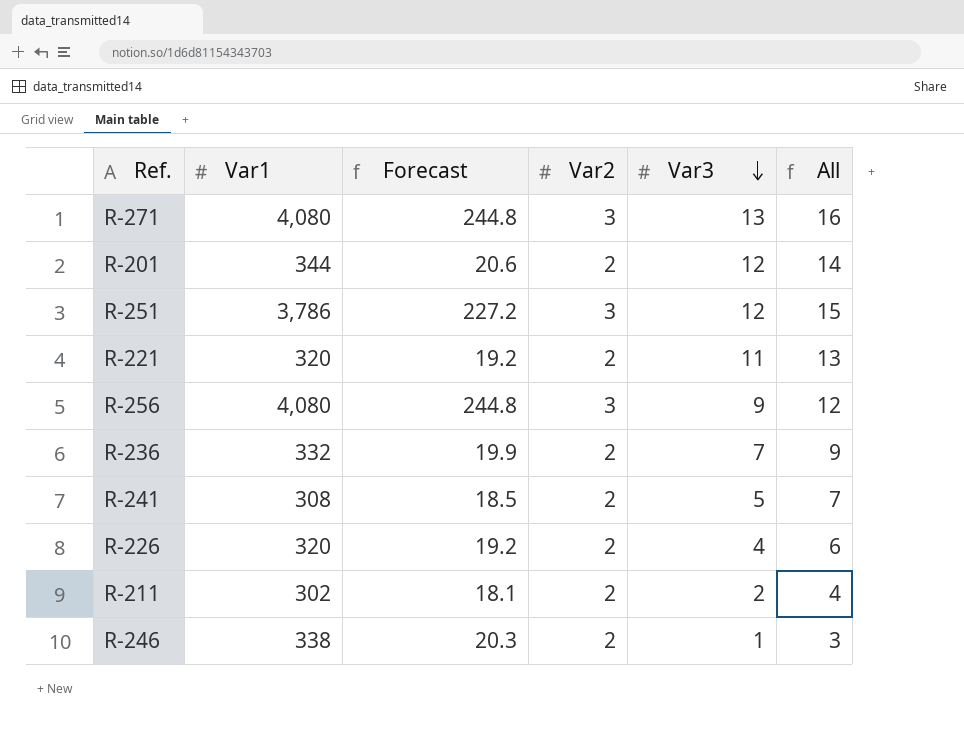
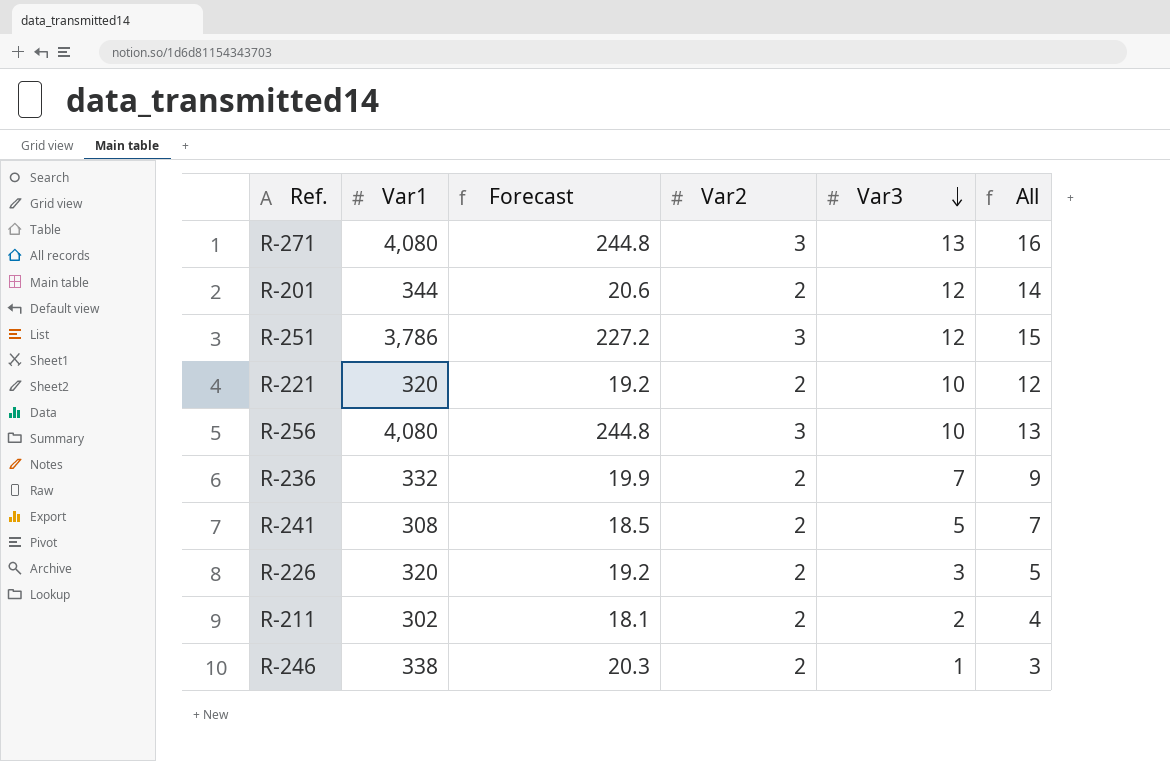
R-221 | Var3: 11 -> 10
R-221 | All: 13 -> 12
R-256 | Var3: 9 -> 10
R-256 | All: 12 -> 13
R-226 | Var3: 4 -> 3
R-226 | All: 6 -> 5

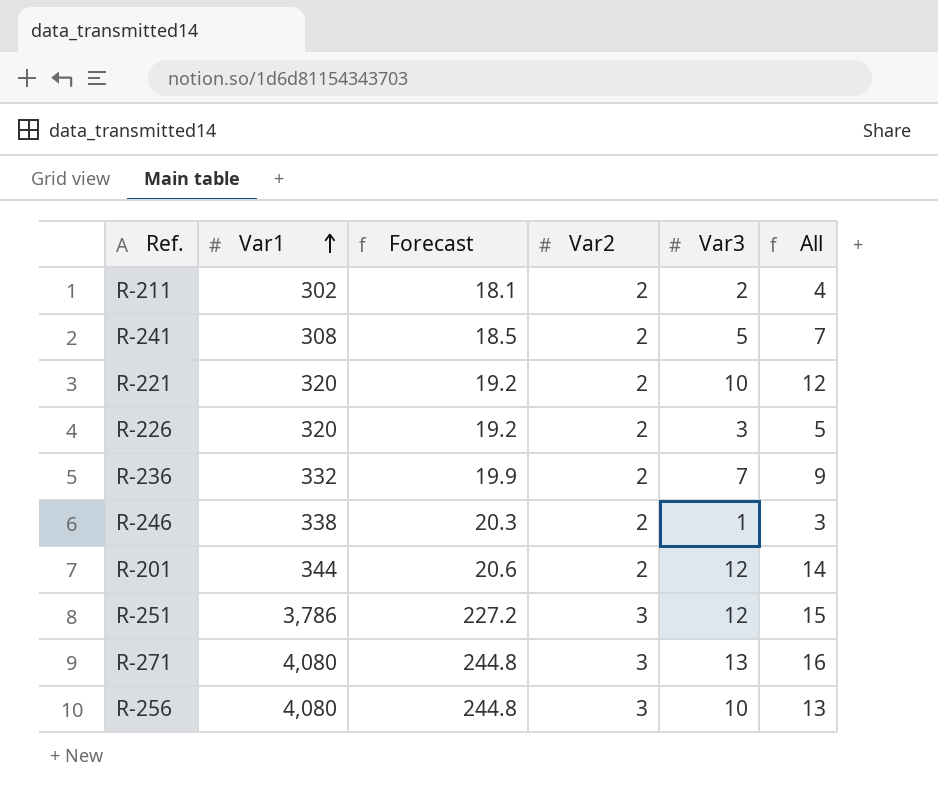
row order: Var3 descending -> Var1 ascending

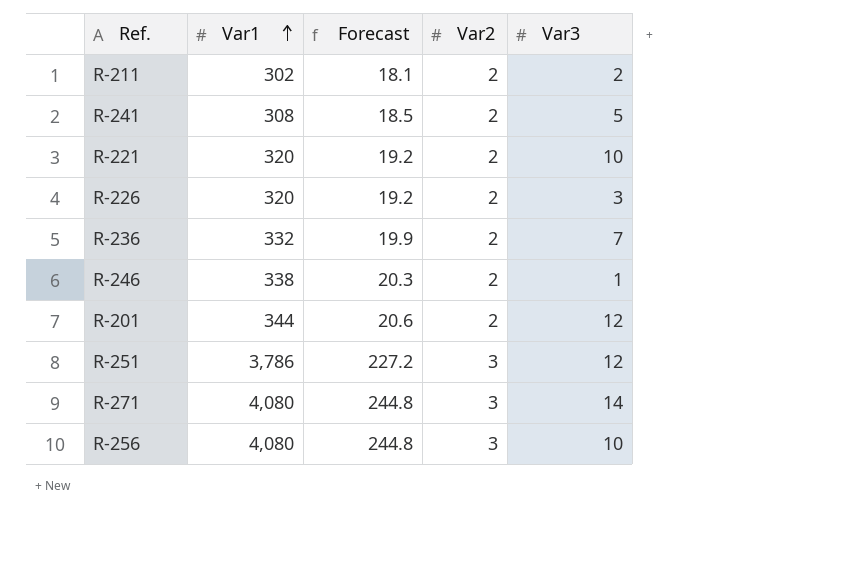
column All | formula: [Var2] + [Var3] -> none
R-271 | Var3: 13 -> 14

